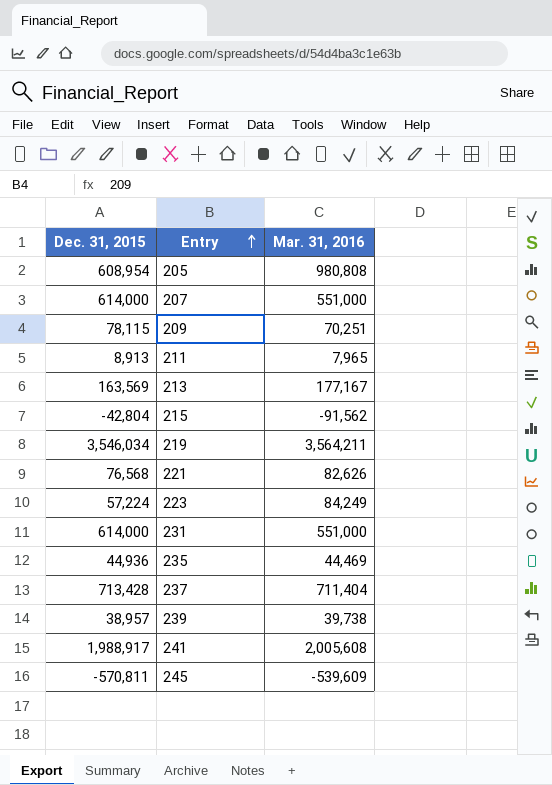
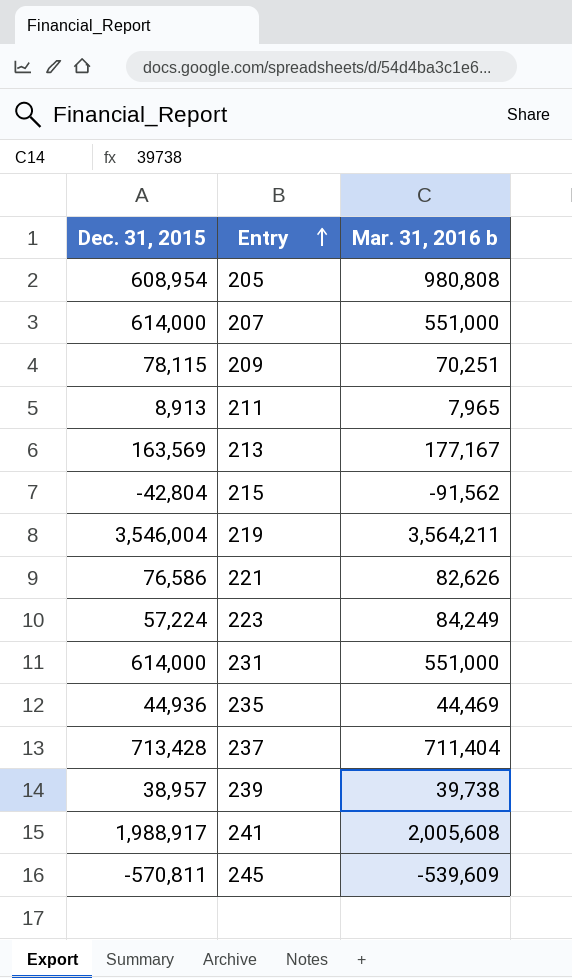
column name: Mar. 31, 2016 -> Mar. 31, 2016 b
219 | Dec. 31, 2015: 3,546,034 -> 3,546,004
221 | Dec. 31, 2015: 76,568 -> 76,586

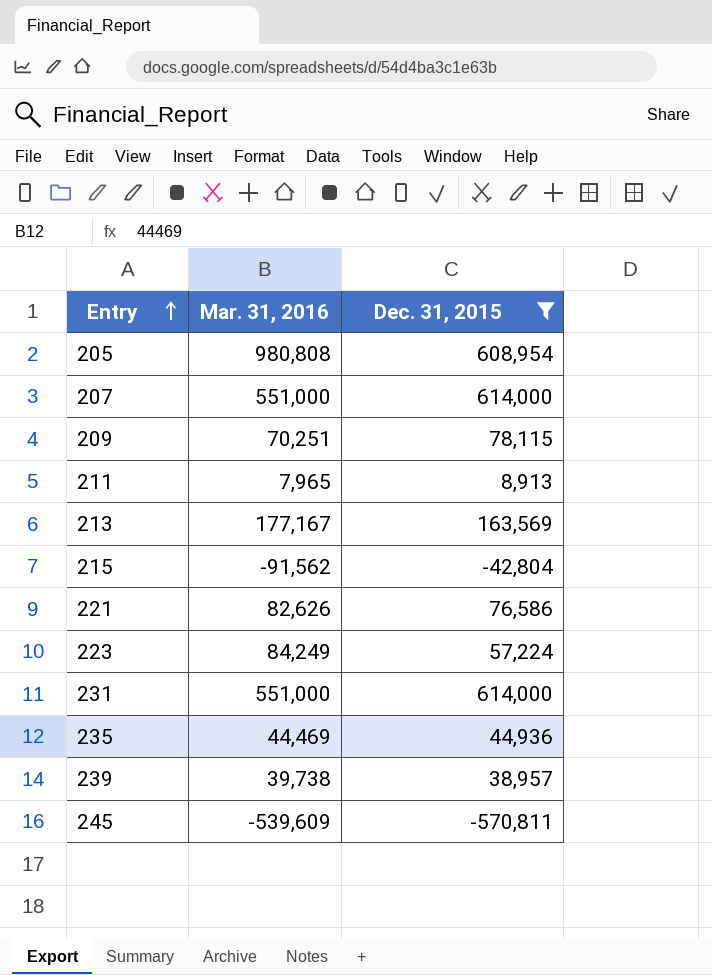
filter: none -> Dec. 31, 2015 <= 614,000
column name: Mar. 31, 2016 b -> Mar. 31, 2016
column Dec. 31, 2015 | position: 1 -> 3

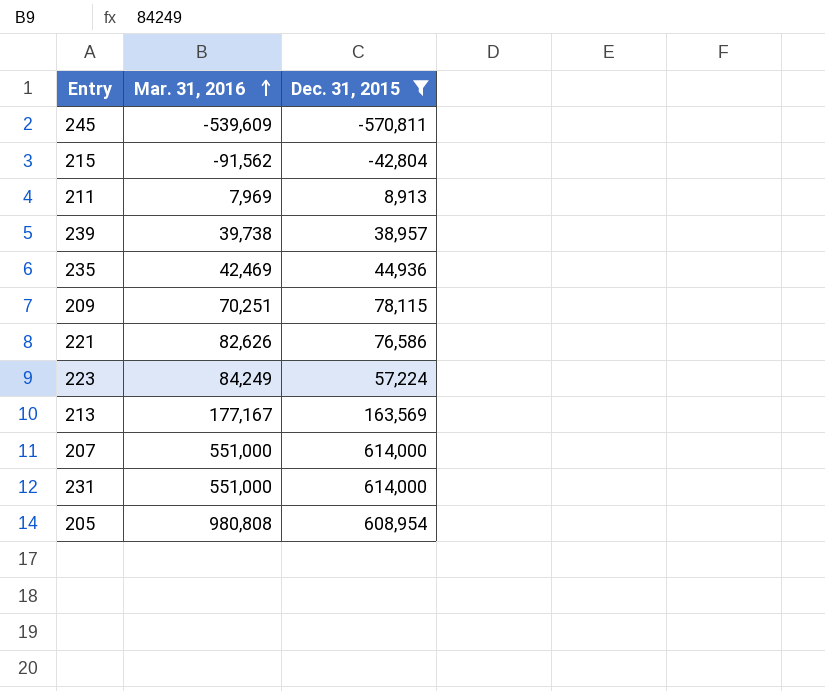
row order: Entry ascending -> Mar. 31, 2016 ascending
211 | Mar. 31, 2016: 7,965 -> 7,969
235 | Mar. 31, 2016: 44,469 -> 42,469

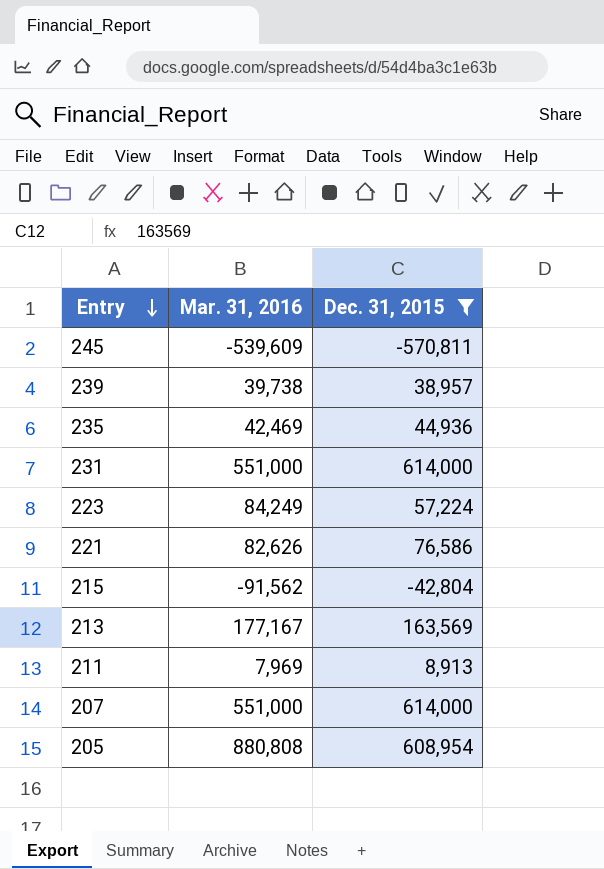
row order: Mar. 31, 2016 ascending -> Entry descending
row 209: 70,251 | 78,115 -> none
205 | Mar. 31, 2016: 980,808 -> 880,808

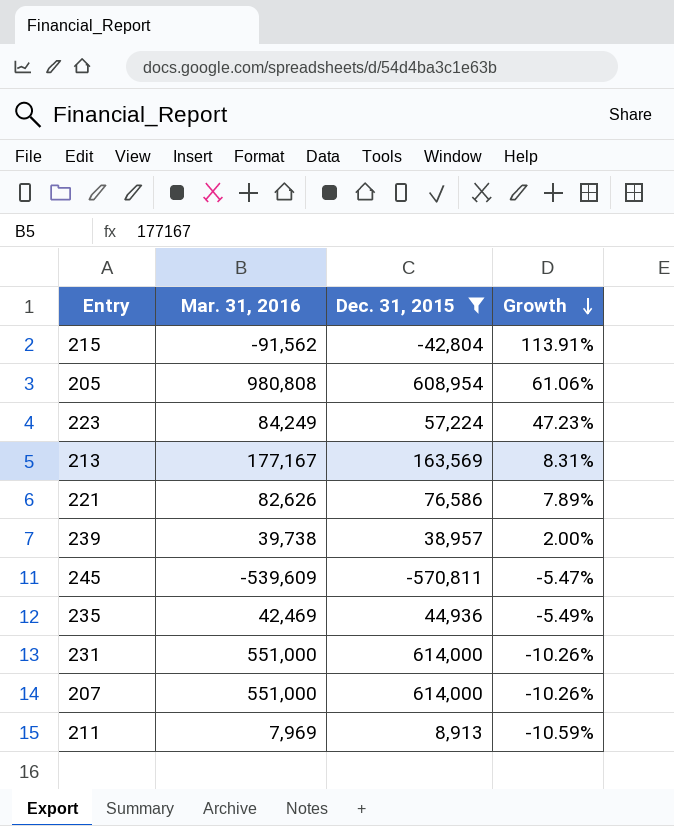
row order: Entry descending -> Growth descending
column Growth | formula: none -> ([Mar. 31, 2016] - [Dec. 31, 2015]) / [Dec. 31, 2015]
205 | Mar. 31, 2016: 880,808 -> 980,808

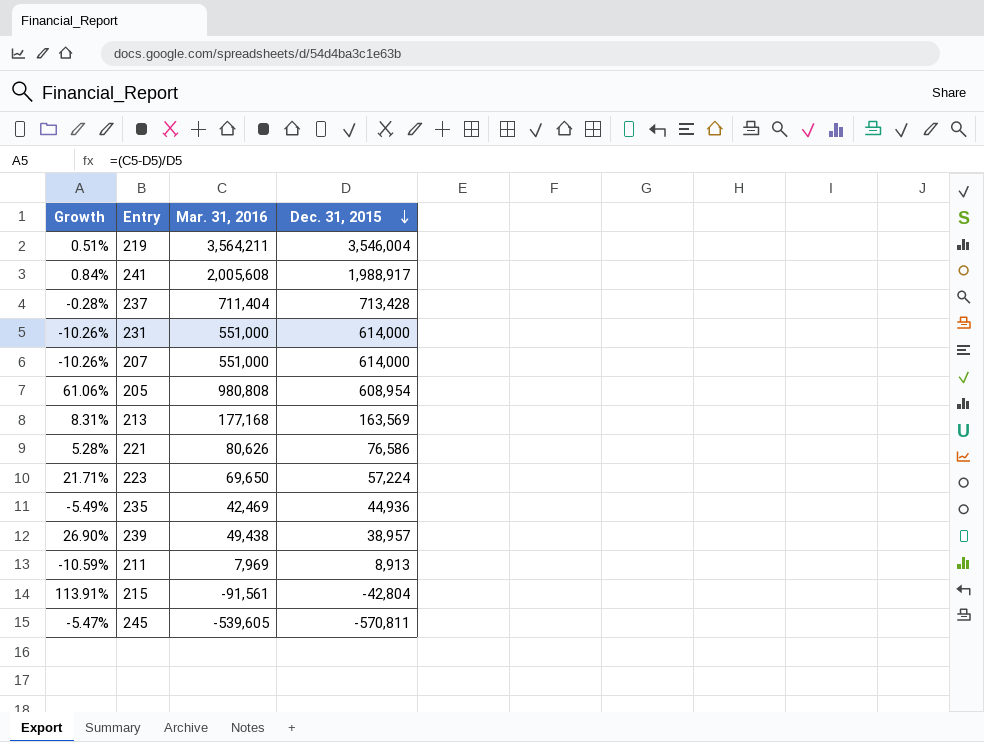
filter: Dec. 31, 2015 <= 614,000 -> none
row order: Growth descending -> Dec. 31, 2015 descending
column Growth | position: 4 -> 1
213 | Mar. 31, 2016: 177,167 -> 177,168
221 | Growth: 7.89% -> 5.28%
221 | Mar. 31, 2016: 82,626 -> 80,626
223 | Growth: 47.23% -> 21.71%
223 | Mar. 31, 2016: 84,249 -> 69,650
239 | Growth: 2.00% -> 26.90%
239 | Mar. 31, 2016: 39,738 -> 49,438
215 | Mar. 31, 2016: -91,562 -> -91,561
245 | Mar. 31, 2016: -539,609 -> -539,605

